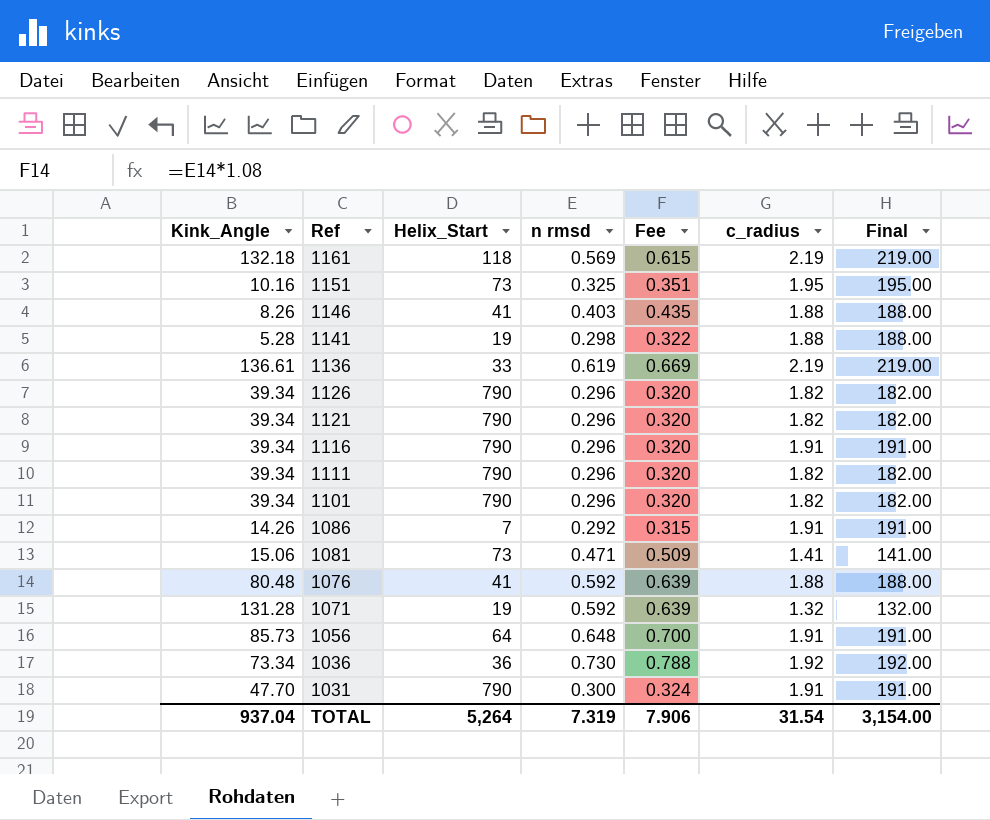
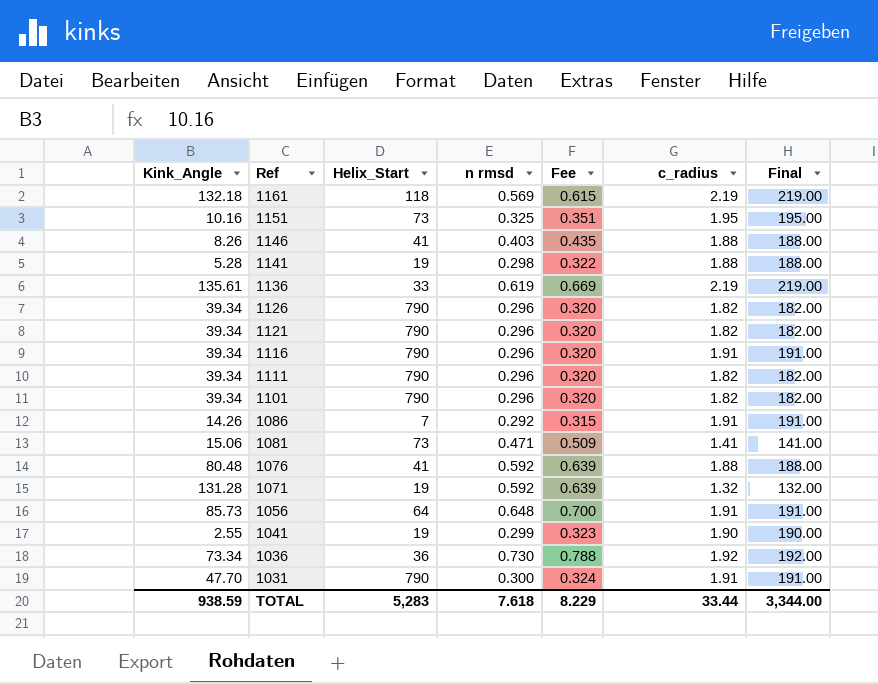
1136 | Kink_Angle: 136.61 -> 135.61
row 1041: none -> 2.55 | 19 | 0.299 | 0.323 | 1.90 | 190.00
TOTAL | Kink_Angle: 937.04 -> 938.59
TOTAL | Helix_Start: 5,264 -> 5,283
TOTAL | n rmsd: 7.319 -> 7.618
TOTAL | Fee: 7.906 -> 8.229
TOTAL | c_radius: 31.54 -> 33.44
TOTAL | Final: 3,154.00 -> 3,344.00

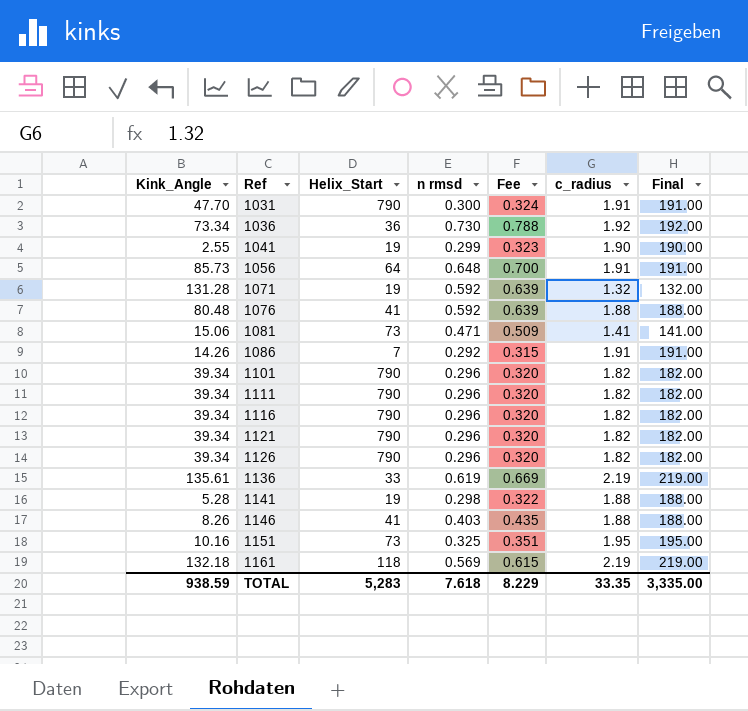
row order: Ref descending -> Ref ascending
1116 | c_radius: 1.91 -> 1.82
1116 | Final: 191.00 -> 182.00
TOTAL | c_radius: 33.44 -> 33.35
TOTAL | Final: 3,344.00 -> 3,335.00

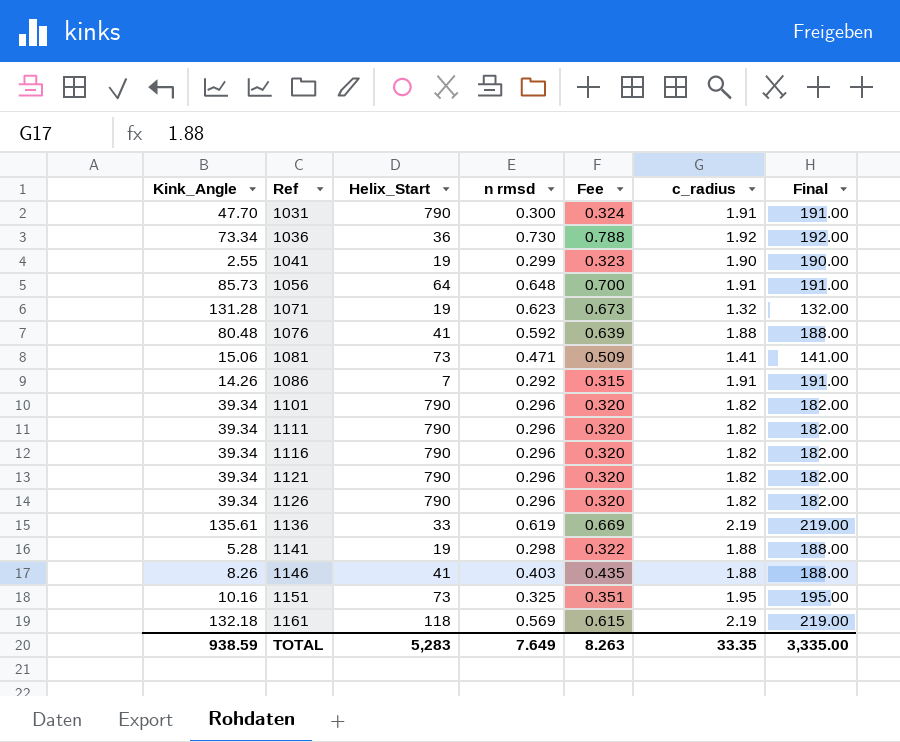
1071 | n rmsd: 0.592 -> 0.623
1071 | Fee: 0.639 -> 0.673
TOTAL | n rmsd: 7.618 -> 7.649
TOTAL | Fee: 8.229 -> 8.263

